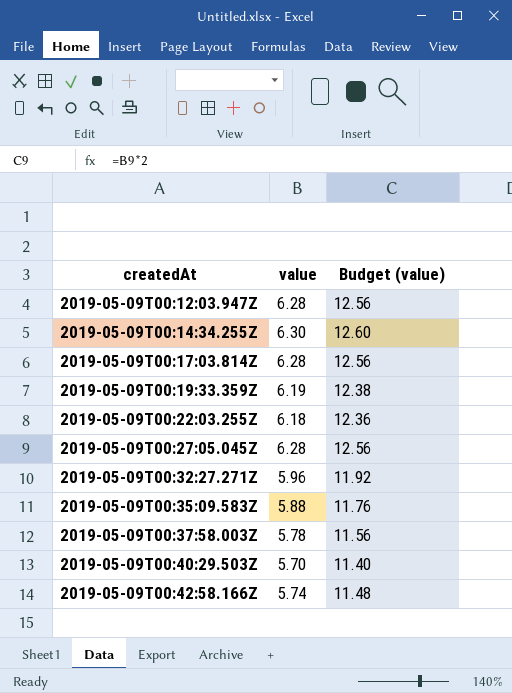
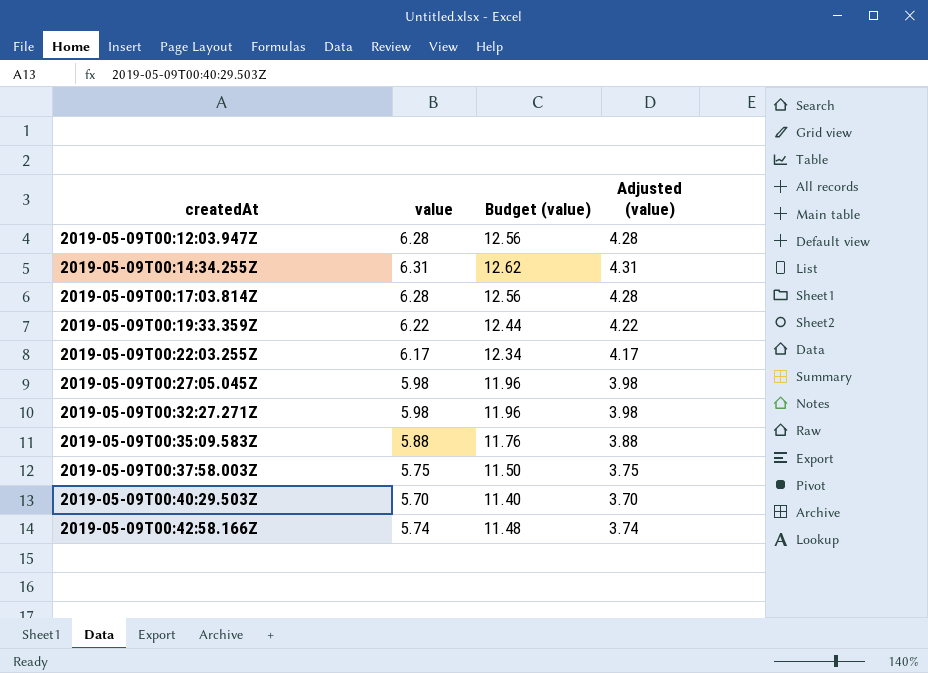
column Adjusted (value) | formula: none -> [value] - 2
2019-05-09T00:14:34.255Z | value: 6.30 -> 6.31
2019-05-09T00:14:34.255Z | Budget (value): 12.60 -> 12.62
2019-05-09T00:19:33.359Z | value: 6.19 -> 6.22
2019-05-09T00:19:33.359Z | Budget (value): 12.38 -> 12.44
2019-05-09T00:22:03.255Z | value: 6.18 -> 6.17
2019-05-09T00:22:03.255Z | Budget (value): 12.36 -> 12.34
2019-05-09T00:27:05.045Z | value: 6.28 -> 5.98
2019-05-09T00:27:05.045Z | Budget (value): 12.56 -> 11.96
2019-05-09T00:32:27.271Z | value: 5.96 -> 5.98
2019-05-09T00:32:27.271Z | Budget (value): 11.92 -> 11.96
2019-05-09T00:37:58.003Z | value: 5.78 -> 5.75
2019-05-09T00:37:58.003Z | Budget (value): 11.56 -> 11.50

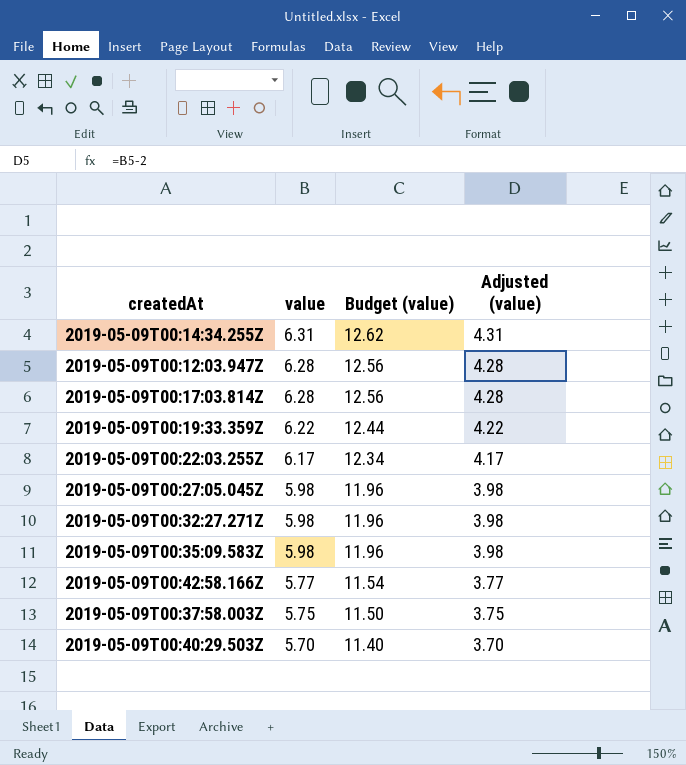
row order: createdAt ascending -> value descending
2019-05-09T00:35:09.583Z | value: 5.88 -> 5.98
2019-05-09T00:35:09.583Z | Budget (value): 11.76 -> 11.96
2019-05-09T00:35:09.583Z | Adjusted (value): 3.88 -> 3.98
2019-05-09T00:42:58.166Z | value: 5.74 -> 5.77
2019-05-09T00:42:58.166Z | Budget (value): 11.48 -> 11.54
2019-05-09T00:42:58.166Z | Adjusted (value): 3.74 -> 3.77

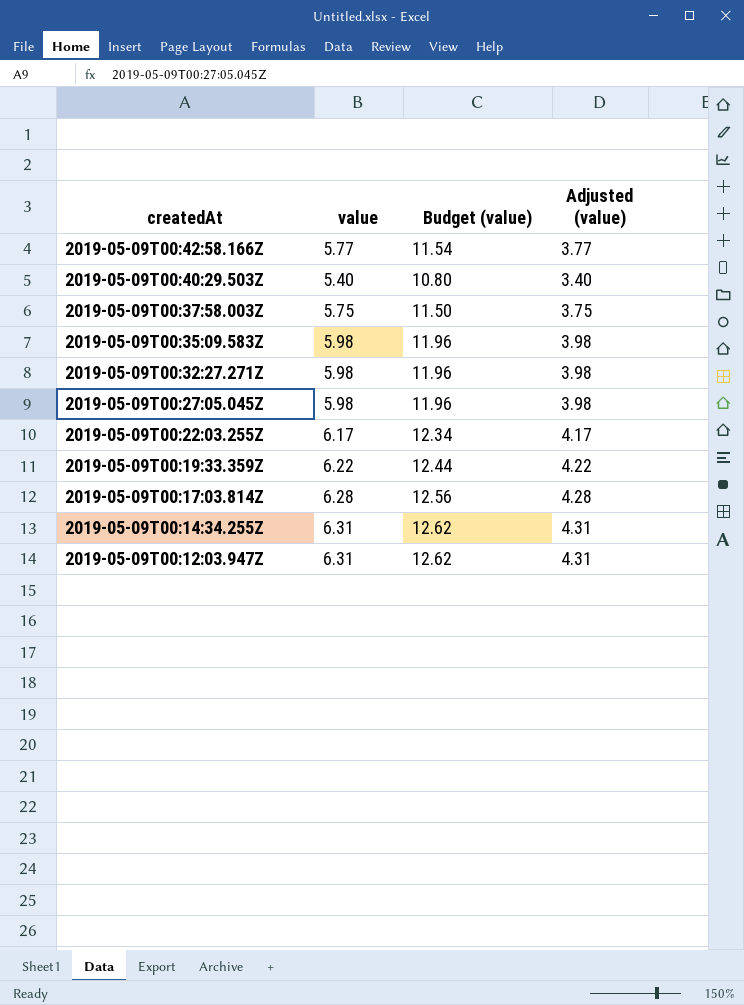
row order: value descending -> createdAt descending
2019-05-09T00:40:29.503Z | value: 5.70 -> 5.40
2019-05-09T00:40:29.503Z | Budget (value): 11.40 -> 10.80
2019-05-09T00:40:29.503Z | Adjusted (value): 3.70 -> 3.40
2019-05-09T00:12:03.947Z | value: 6.28 -> 6.31
2019-05-09T00:12:03.947Z | Budget (value): 12.56 -> 12.62
2019-05-09T00:12:03.947Z | Adjusted (value): 4.28 -> 4.31

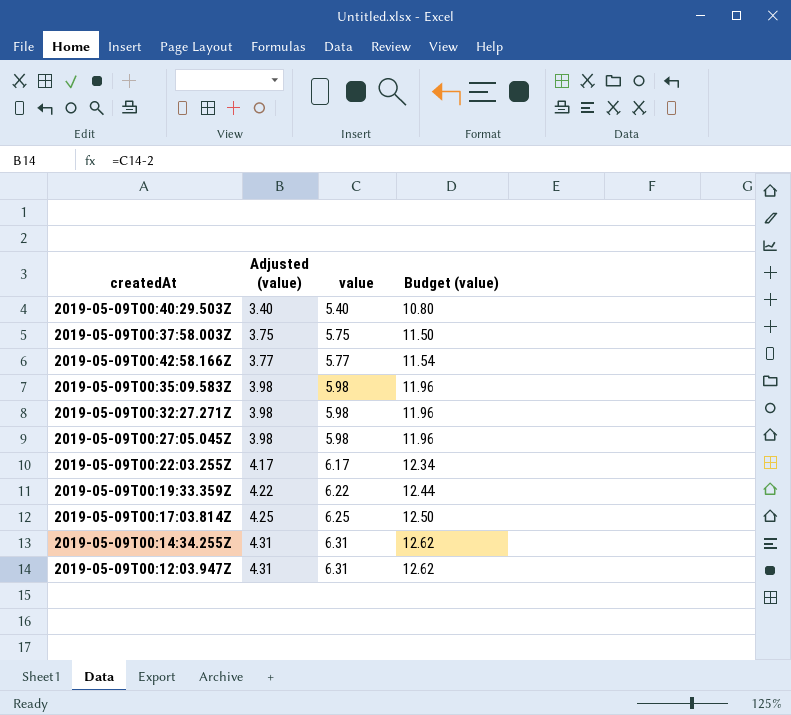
row order: createdAt descending -> Adjusted (value) ascending
column Adjusted (value) | position: 4 -> 2
2019-05-09T00:17:03.814Z | Adjusted (value): 4.28 -> 4.25
2019-05-09T00:17:03.814Z | value: 6.28 -> 6.25
2019-05-09T00:17:03.814Z | Budget (value): 12.56 -> 12.50

